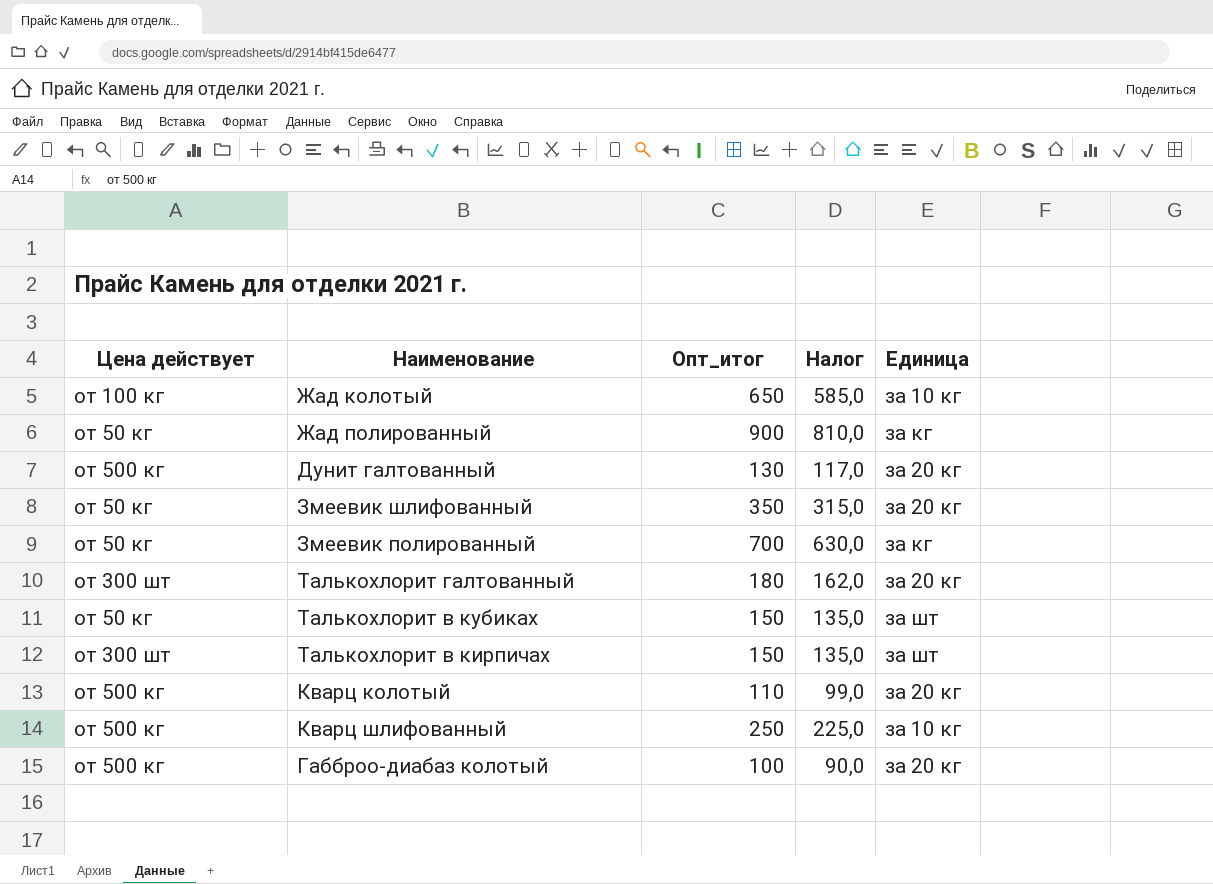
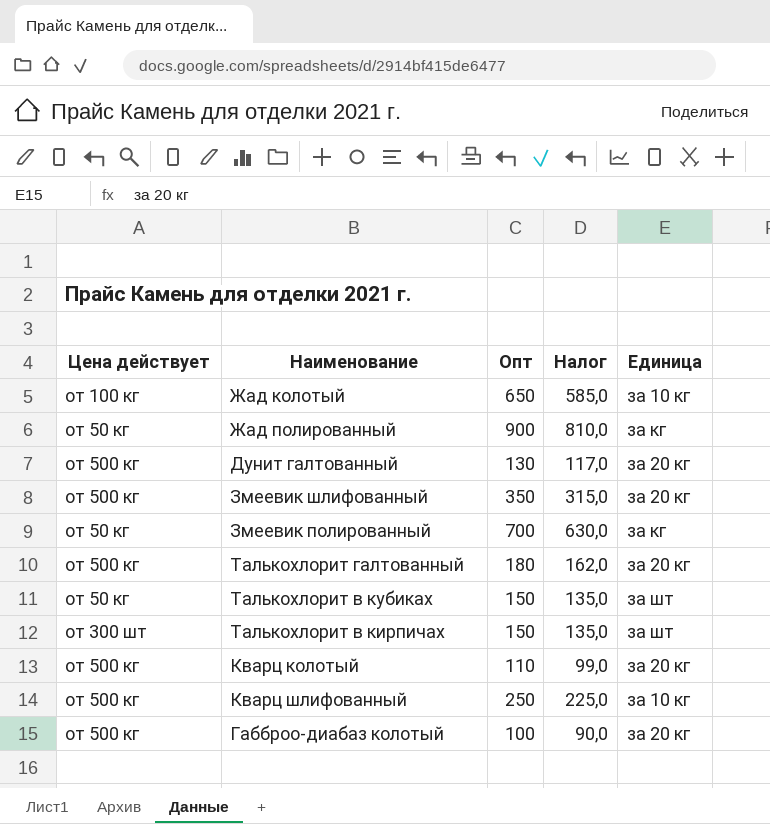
column name: Опт_итог -> Опт
Змеевик шлифованный | Цена действует: от 50 кг -> от 500 кг
Талькохлорит галтованный | Цена действует: от 300 шт -> от 500 кг

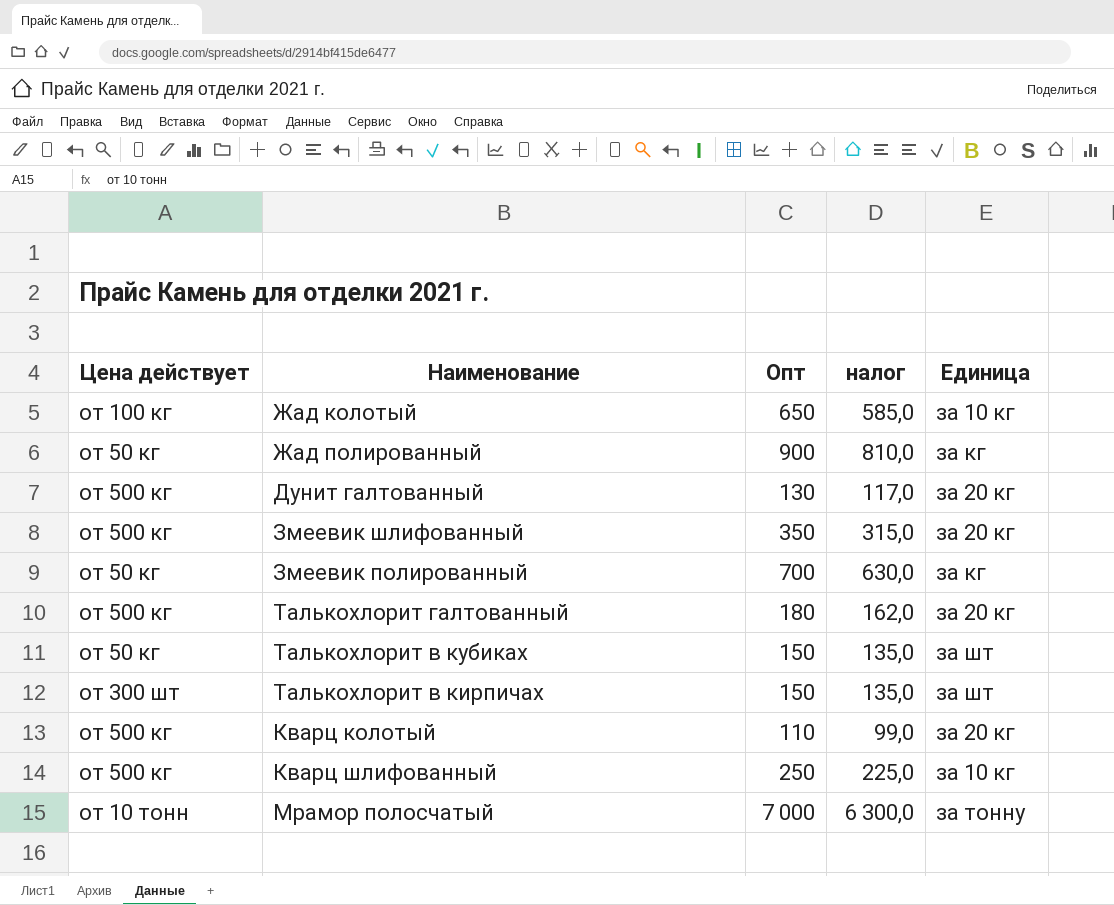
column name: Налог -> налог
row Габброо-диабаз колотый: от 500 кг | 100 | 90,0 | за 20 кг -> none
row Мрамор полосчатый: none -> от 10 тонн | 7 000 | 6 300,0 | за тонну

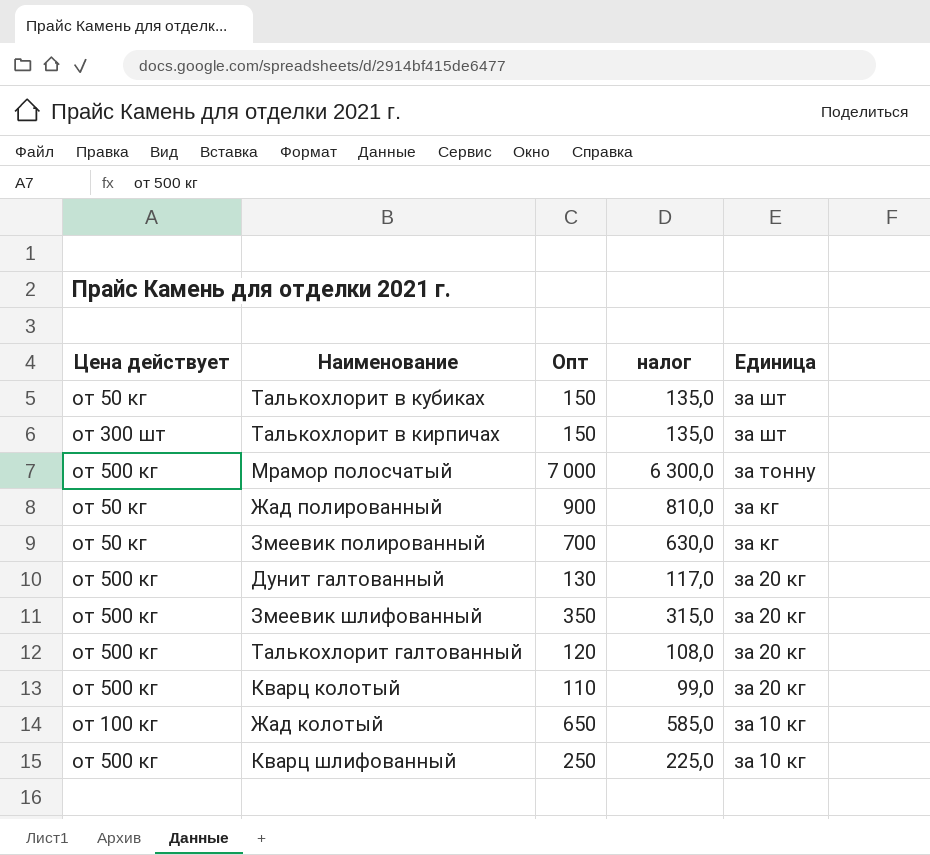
row order: none -> Единица descending
Мрамор полосчатый | Цена действует: от 10 тонн -> от 500 кг
Талькохлорит галтованный | Опт: 180 -> 120
Талькохлорит галтованный | налог: 162,0 -> 108,0

